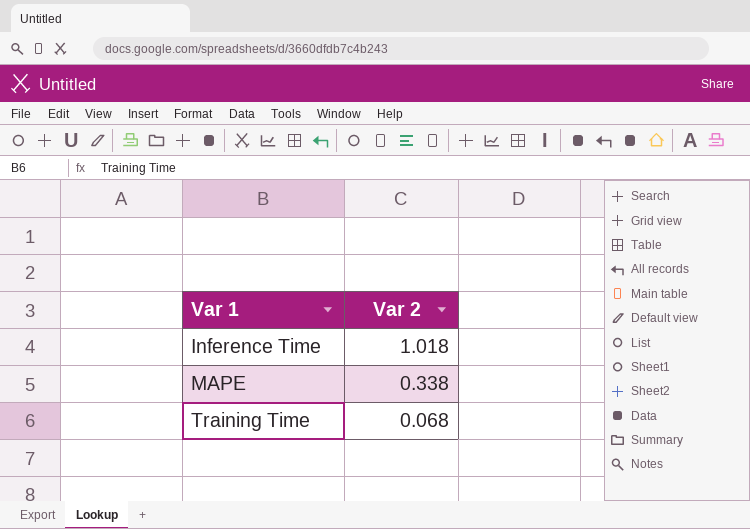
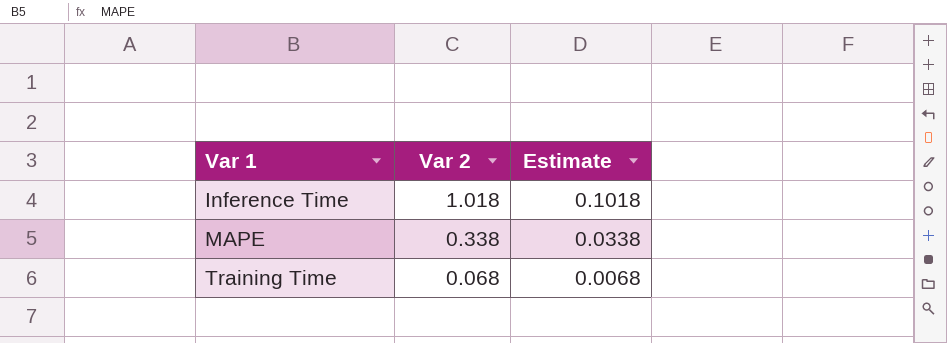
column Estimate | formula: none -> [Var 2] * 0.1

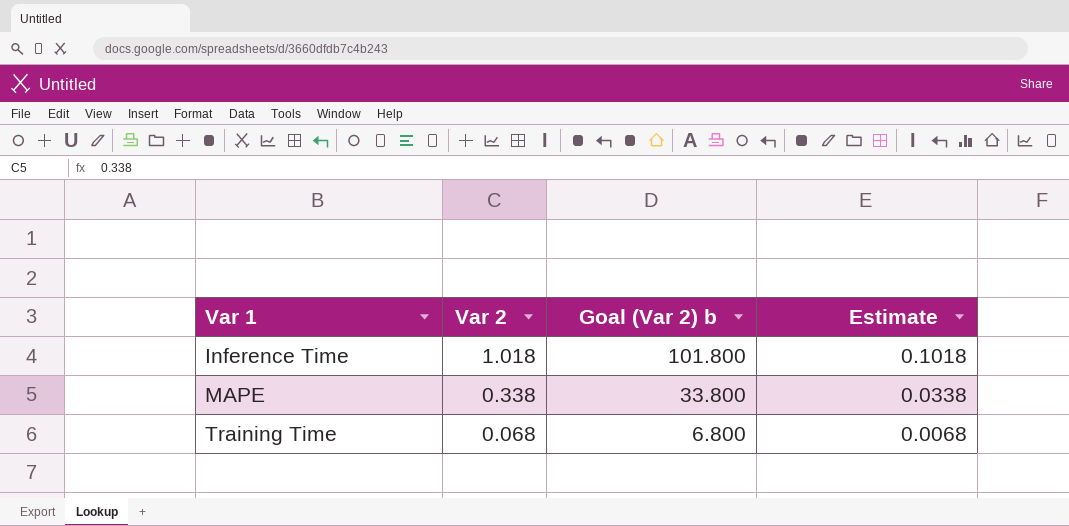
column Goal (Var 2) b | formula: none -> [Var 2] * 100

